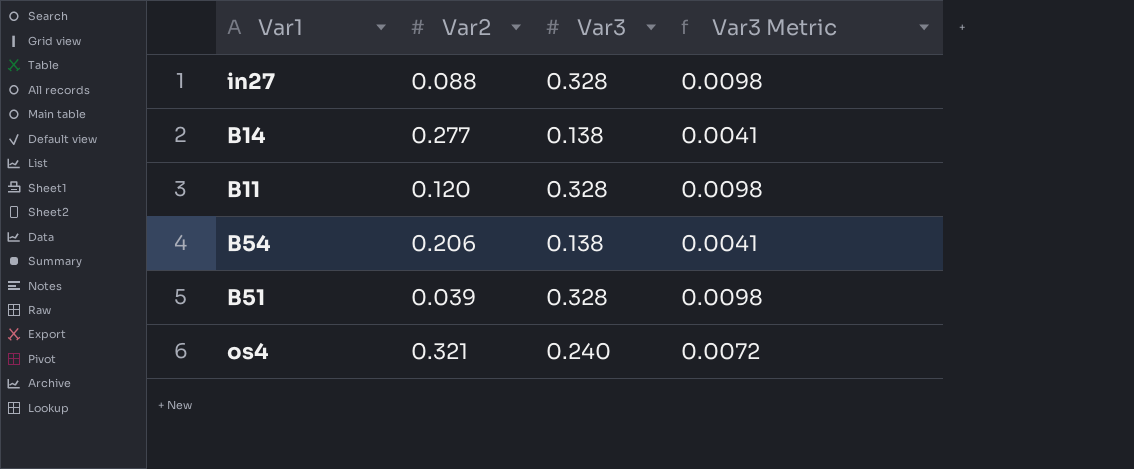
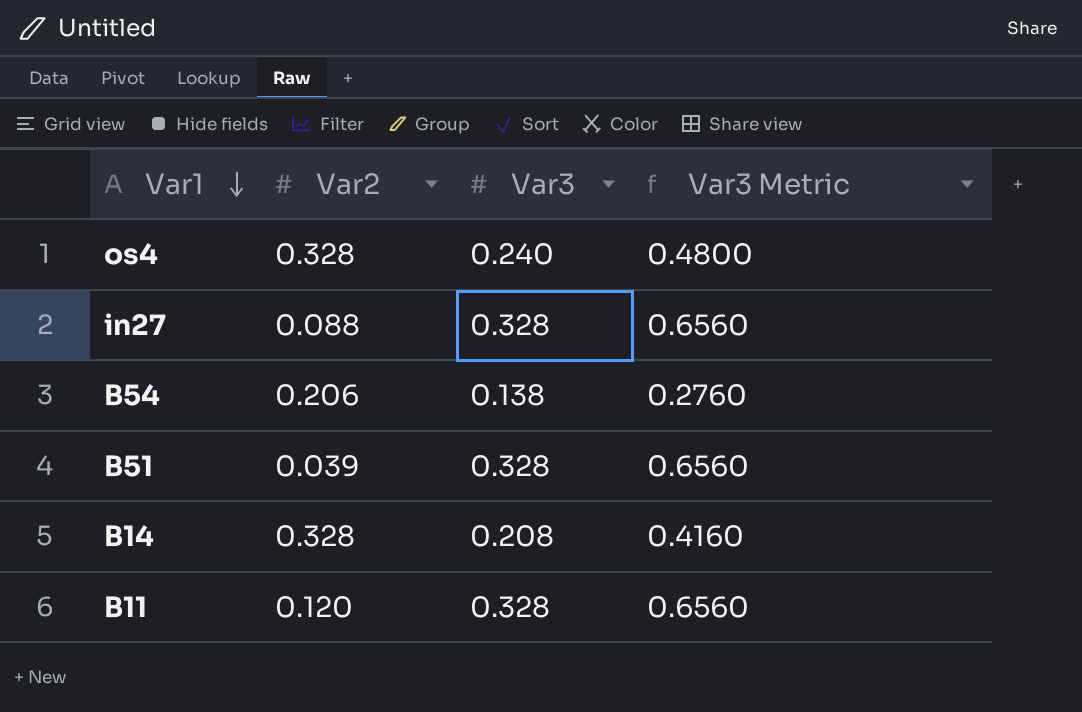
row order: none -> Var1 descending
column Var3 Metric | formula: [Var3] * 0.03 -> [Var3] * 2
os4 | Var2: 0.321 -> 0.328
B14 | Var2: 0.277 -> 0.328
B14 | Var3: 0.138 -> 0.208

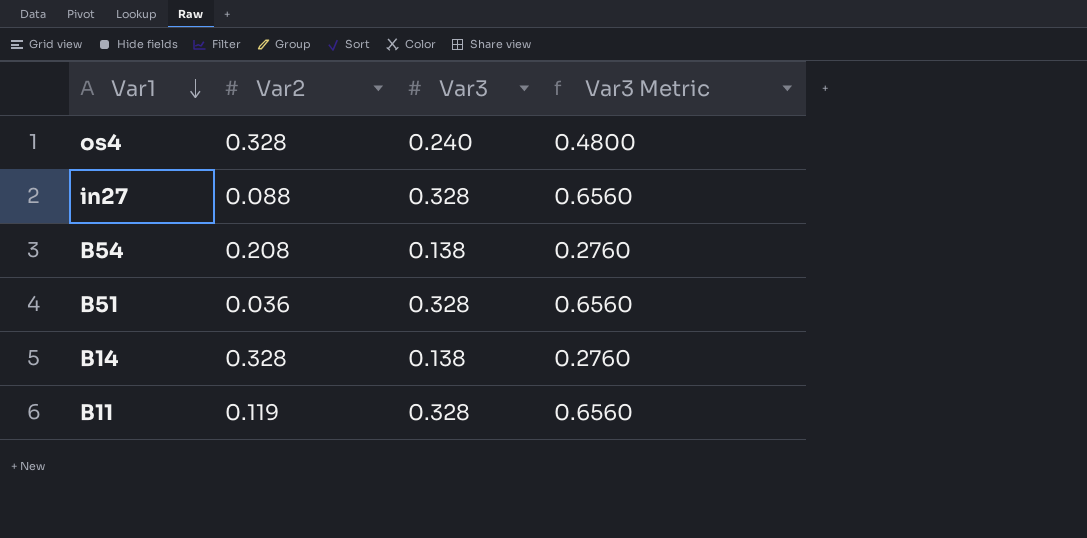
B54 | Var2: 0.206 -> 0.208
B51 | Var2: 0.039 -> 0.036
B14 | Var3: 0.208 -> 0.138
B14 | Var3 Metric: 0.4160 -> 0.2760
B11 | Var2: 0.120 -> 0.119

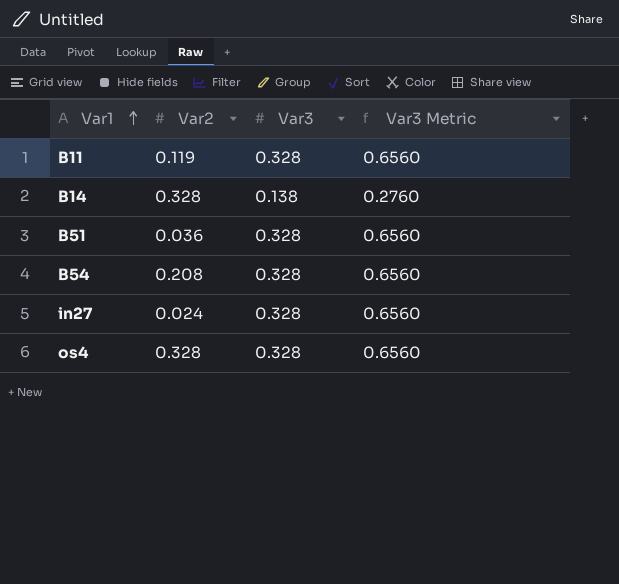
row order: Var1 descending -> Var1 ascending
B54 | Var3: 0.138 -> 0.328
B54 | Var3 Metric: 0.2760 -> 0.6560
in27 | Var2: 0.088 -> 0.024
os4 | Var3: 0.240 -> 0.328
os4 | Var3 Metric: 0.4800 -> 0.6560

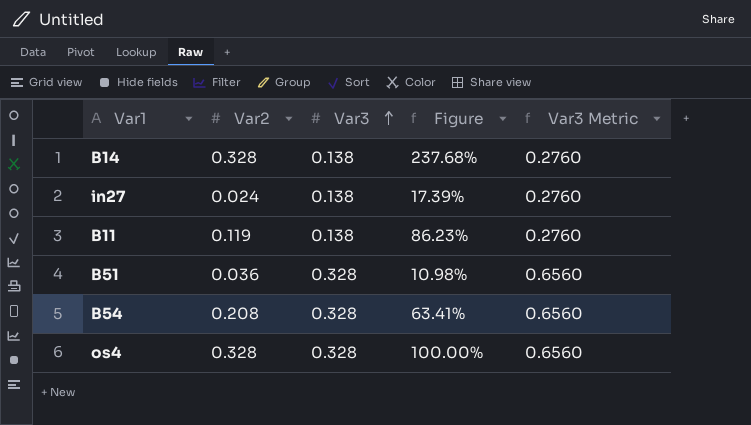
row order: Var1 ascending -> Var3 ascending
column Figure | formula: none -> [Var2] / [Var3]
in27 | Var3: 0.328 -> 0.138
in27 | Var3 Metric: 0.6560 -> 0.2760
B11 | Var3: 0.328 -> 0.138
B11 | Var3 Metric: 0.6560 -> 0.2760

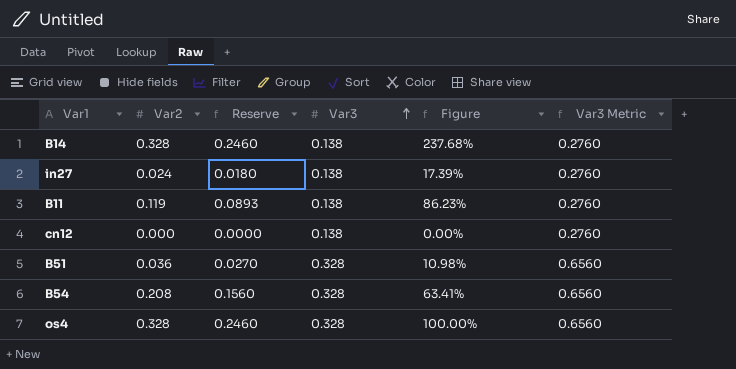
column Reserve | formula: none -> [Var2] * 0.75
row cn12: none -> 0.000 | 0.0000 | 0.138 | 0.00% | 0.2760

